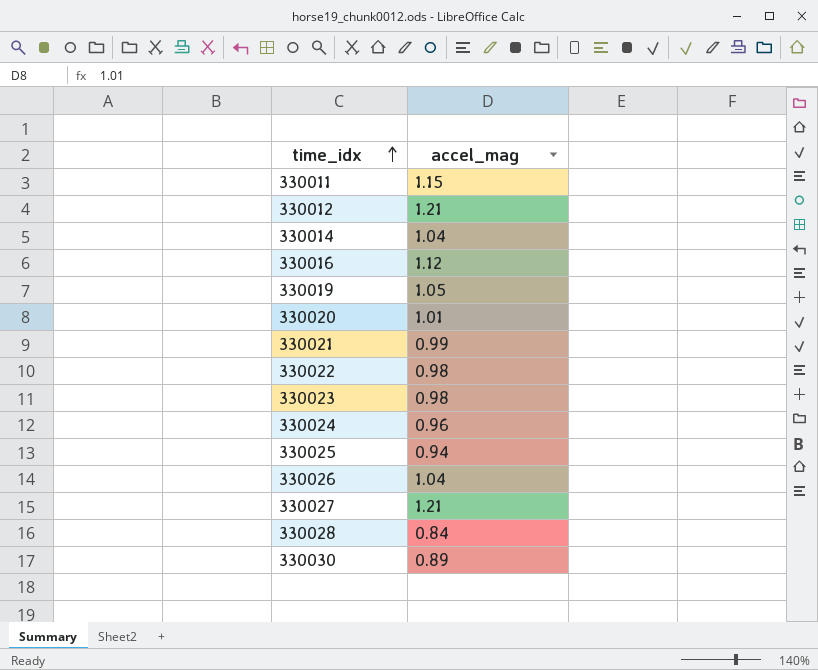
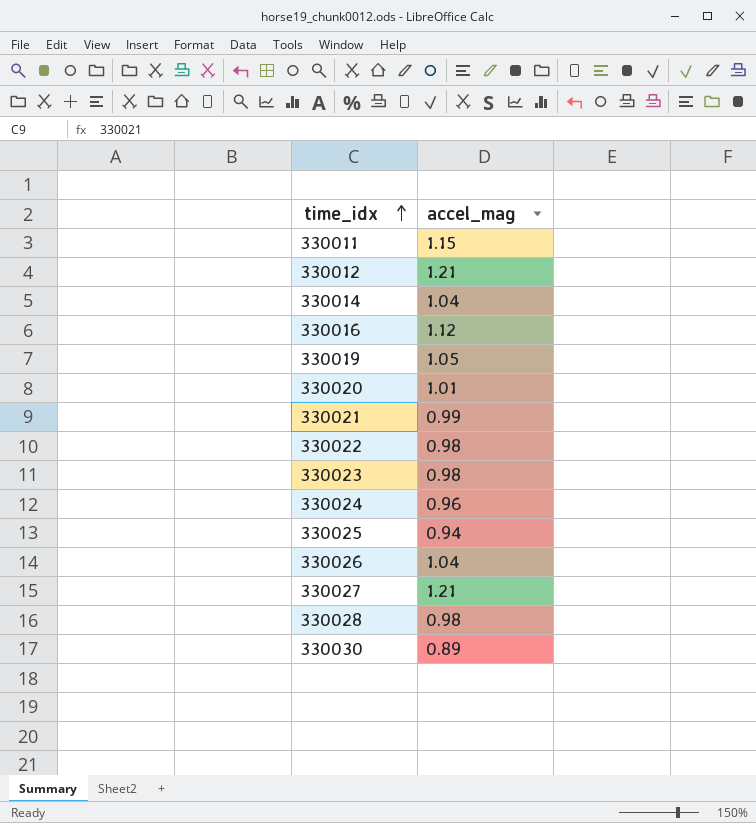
330028 | accel_mag: 0.84 -> 0.98

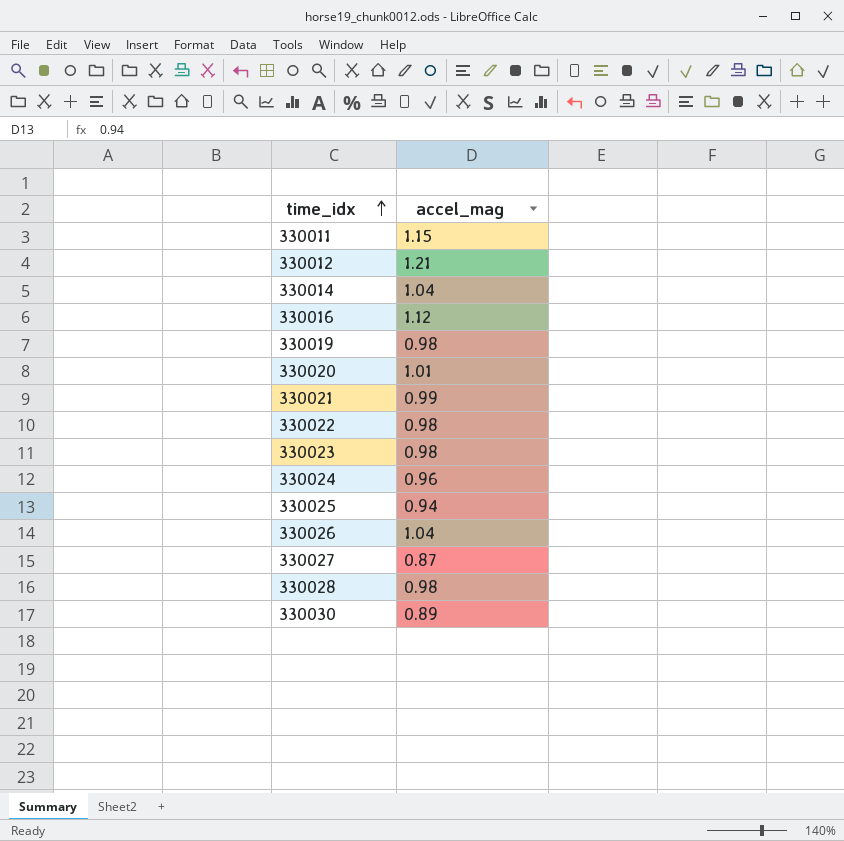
330019 | accel_mag: 1.05 -> 0.98
330027 | accel_mag: 1.21 -> 0.87

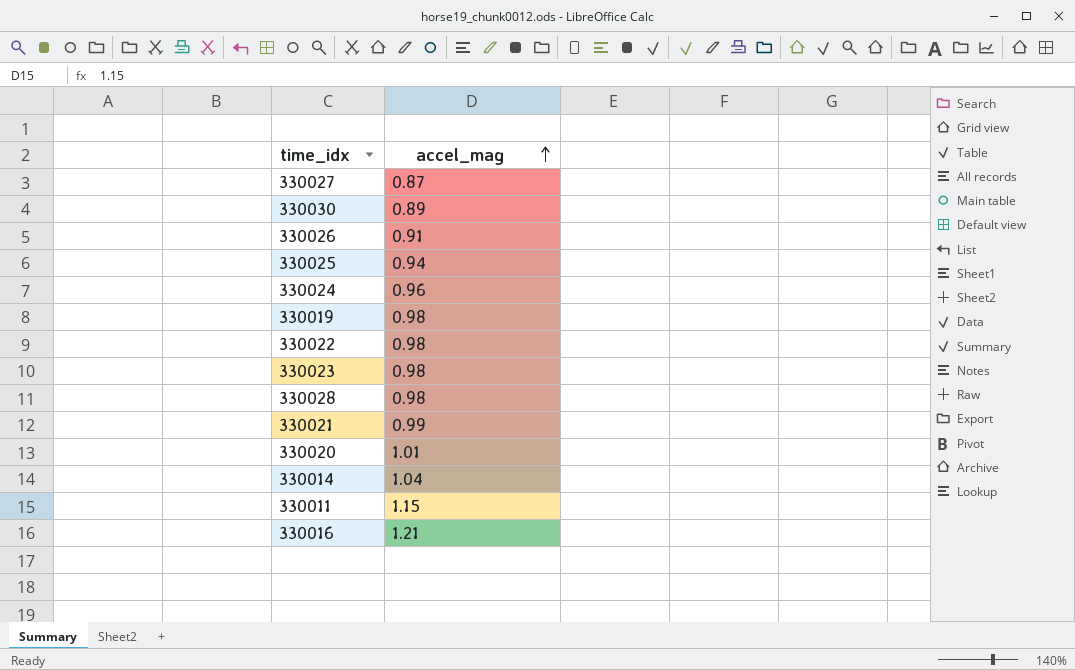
row order: time_idx ascending -> accel_mag ascending
row 330012: 1.21 -> none
330026 | accel_mag: 1.04 -> 0.91
330016 | accel_mag: 1.12 -> 1.21

